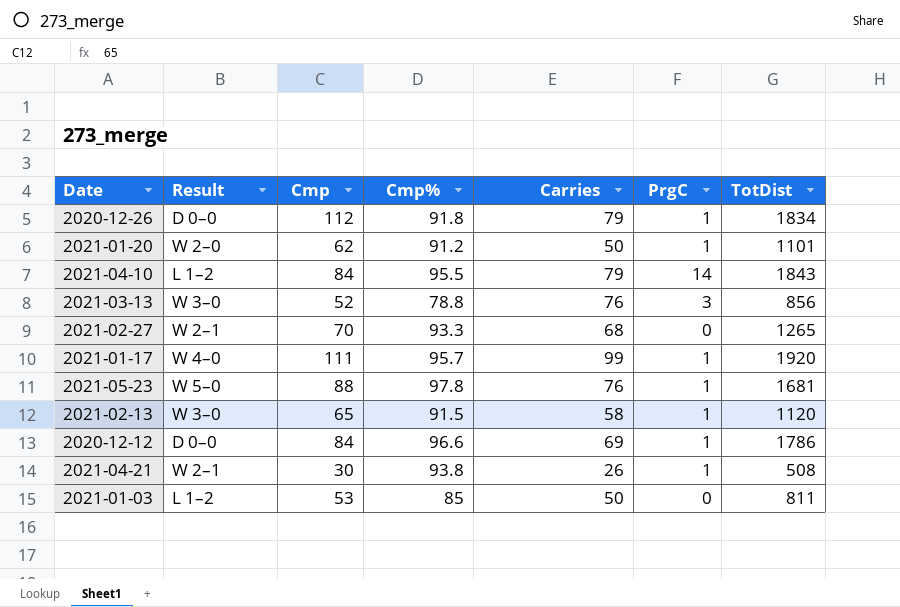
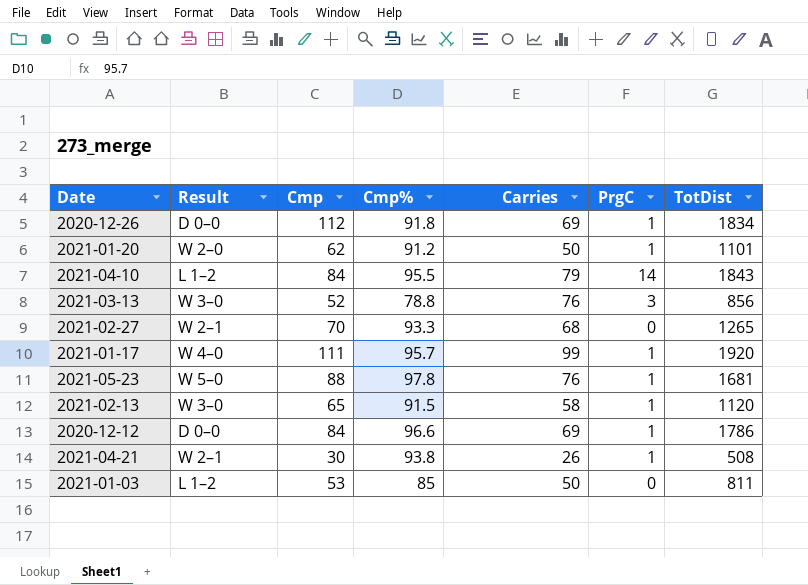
2020-12-26 | Carries: 79 -> 69

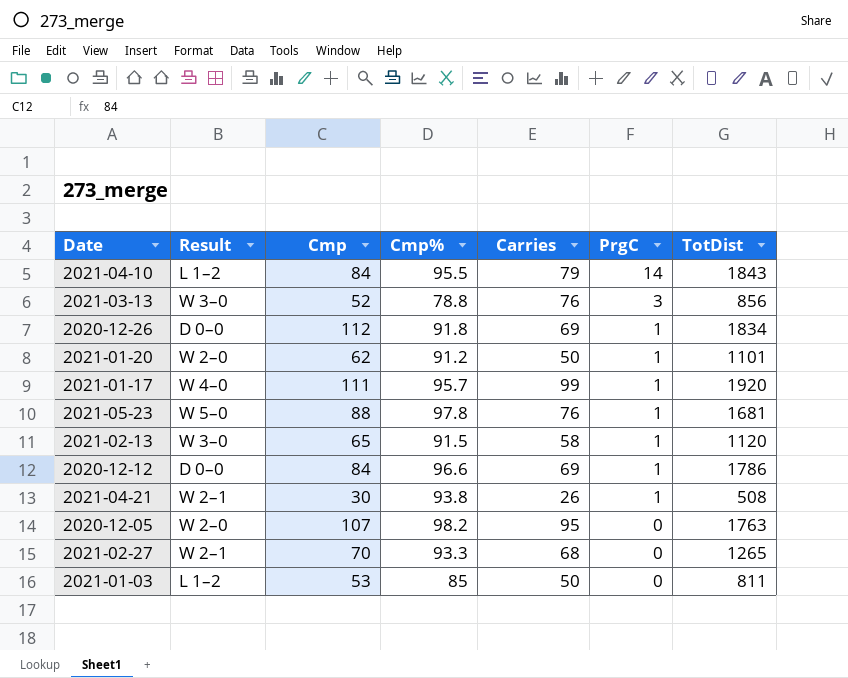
row order: none -> PrgC descending
row 2020-12-05: none -> W 2–0 | 107 | 98.2 | 95 | 0 | 1763

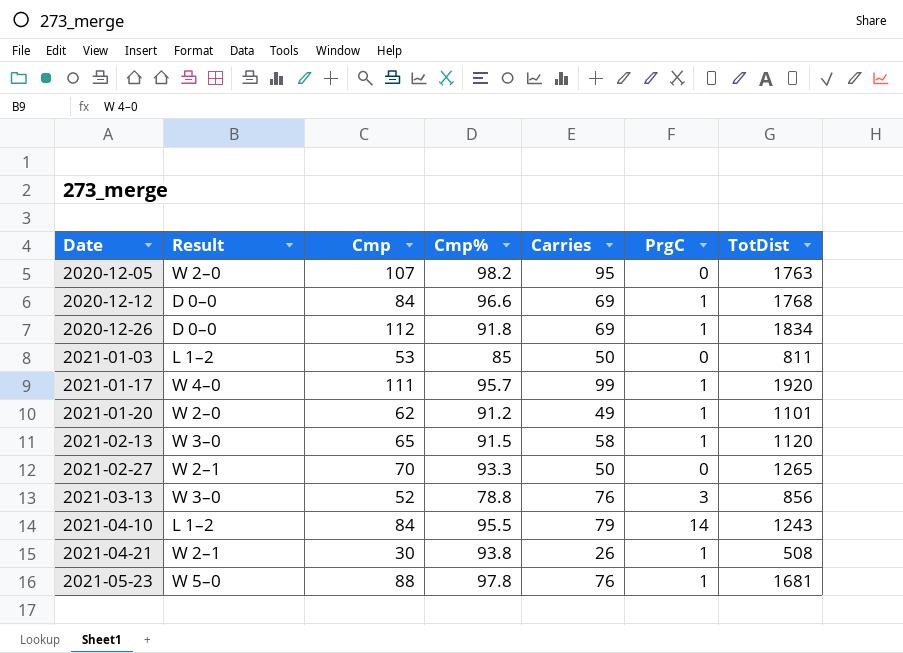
row order: PrgC descending -> Date ascending
2020-12-12 | TotDist: 1786 -> 1768
2021-01-20 | Carries: 50 -> 49
2021-02-27 | Carries: 68 -> 50
2021-04-10 | TotDist: 1843 -> 1243

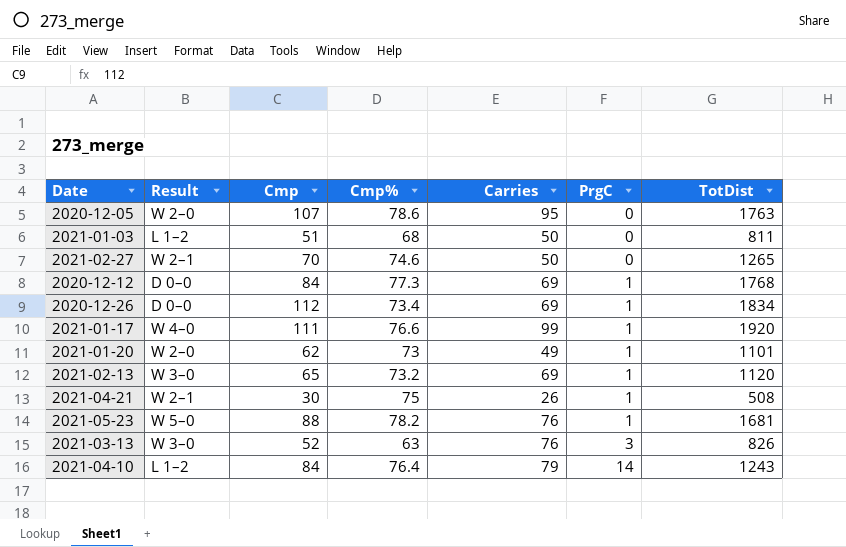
row order: Date ascending -> PrgC ascending
2020-12-05 | Cmp%: 98.2 -> 78.6
2021-01-03 | Cmp: 53 -> 51
2021-01-03 | Cmp%: 85 -> 68
2021-02-27 | Cmp%: 93.3 -> 74.6
2020-12-12 | Cmp%: 96.6 -> 77.3
2020-12-26 | Cmp%: 91.8 -> 73.4
2021-01-17 | Cmp%: 95.7 -> 76.6
2021-01-20 | Cmp%: 91.2 -> 73
2021-02-13 | Cmp%: 91.5 -> 73.2
2021-02-13 | Carries: 58 -> 69
2021-04-21 | Cmp%: 93.8 -> 75
2021-05-23 | Cmp%: 97.8 -> 78.2
2021-03-13 | Cmp%: 78.8 -> 63
2021-03-13 | TotDist: 856 -> 826
2021-04-10 | Cmp%: 95.5 -> 76.4

